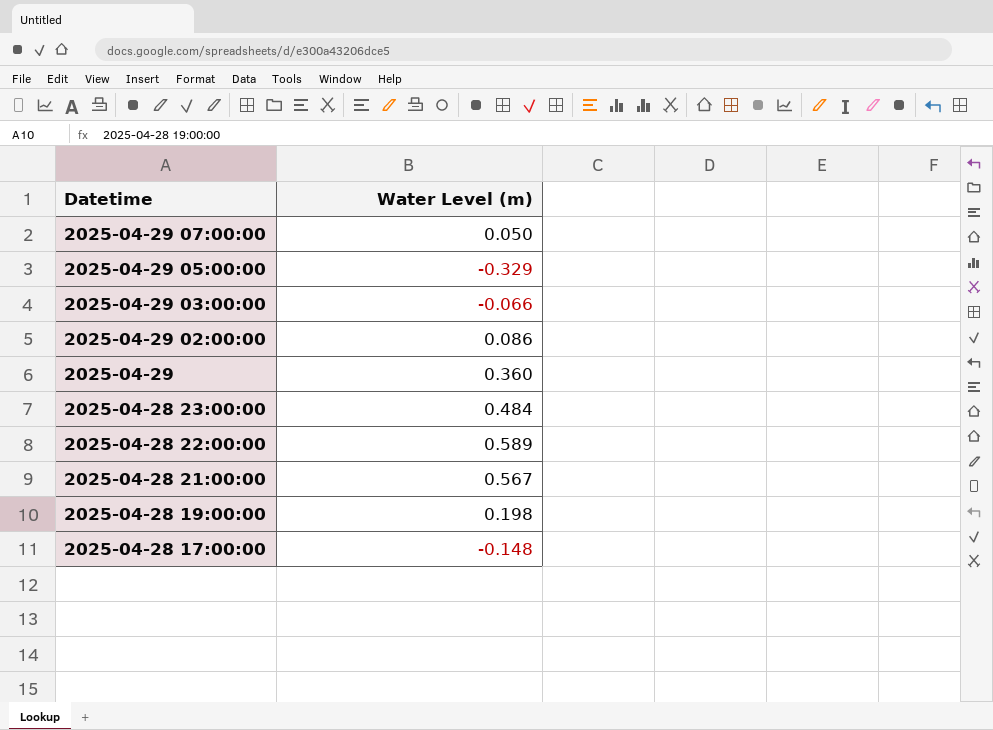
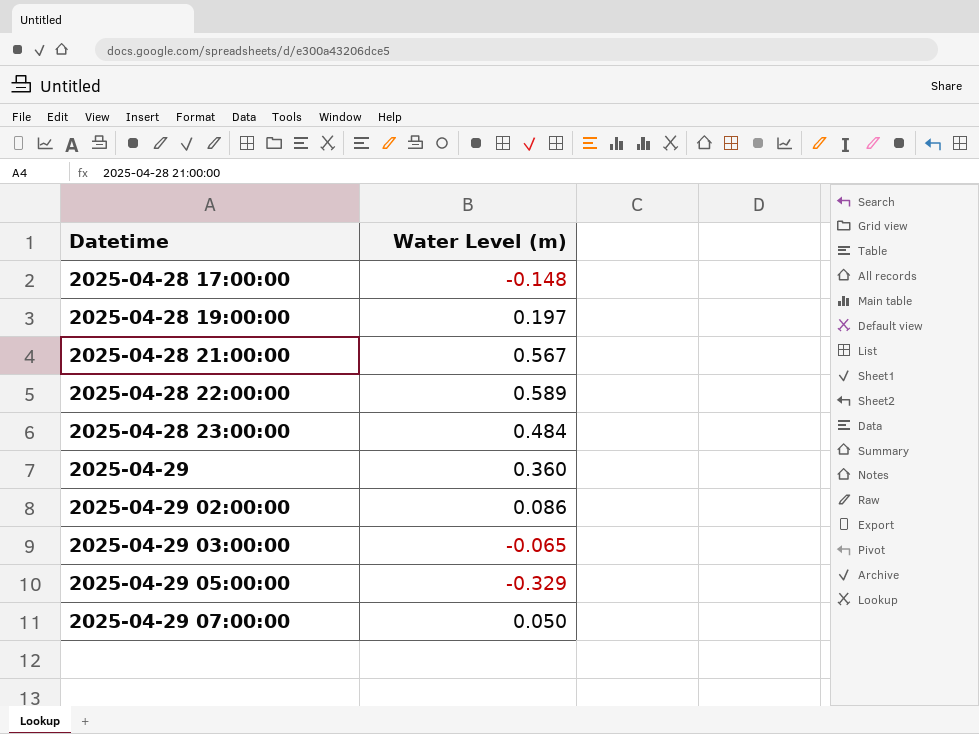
row order: Datetime descending -> Datetime ascending
2025-04-28 19:00:00 | Water Level (m): 0.198 -> 0.197
2025-04-29 03:00:00 | Water Level (m): -0.066 -> -0.065

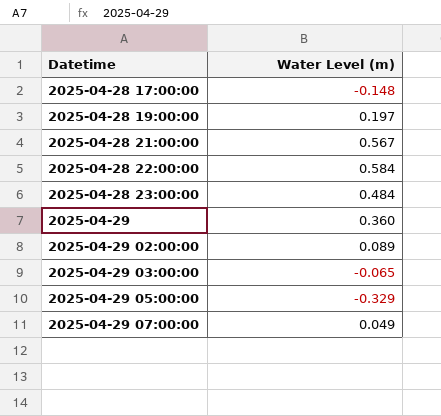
2025-04-28 22:00:00 | Water Level (m): 0.589 -> 0.584
2025-04-29 02:00:00 | Water Level (m): 0.086 -> 0.089
2025-04-29 07:00:00 | Water Level (m): 0.050 -> 0.049

